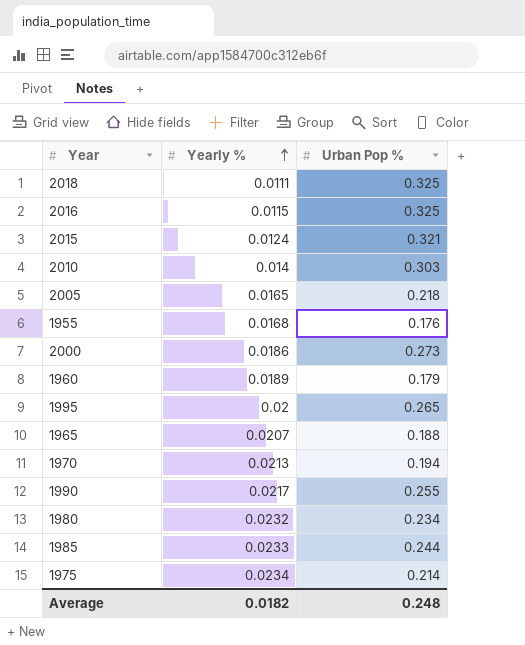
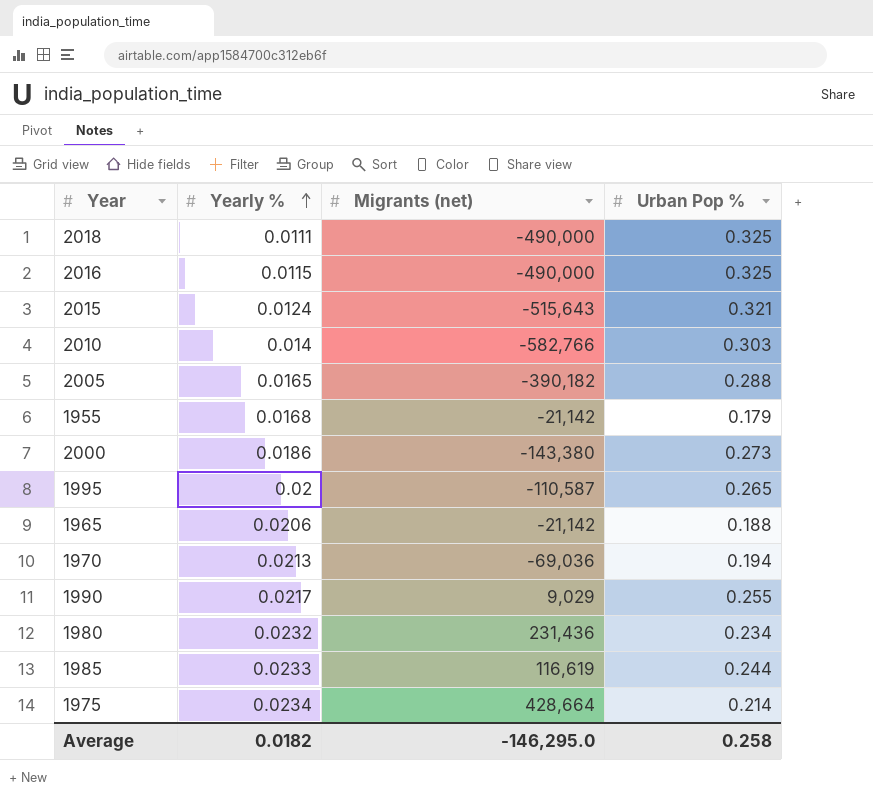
column Migrants (net) | position: none -> 3
row 1960: 0.0189 | 0.179 -> none
2005 | Urban Pop %: 0.218 -> 0.288
1955 | Urban Pop %: 0.176 -> 0.179
1965 | Yearly %: 0.0207 -> 0.0206
Average | Urban Pop %: 0.248 -> 0.258

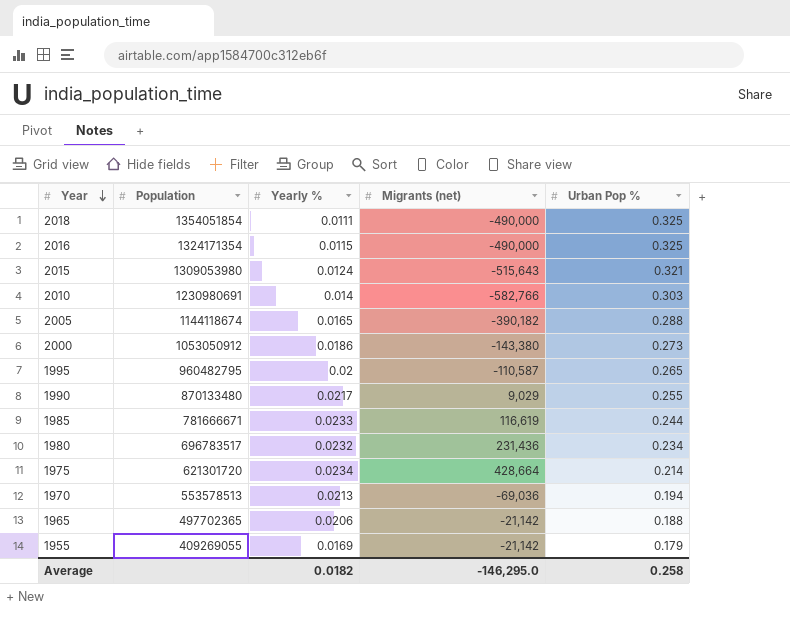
row order: Yearly % ascending -> Year descending
column Population | position: none -> 2
1955 | Yearly %: 0.0168 -> 0.0169

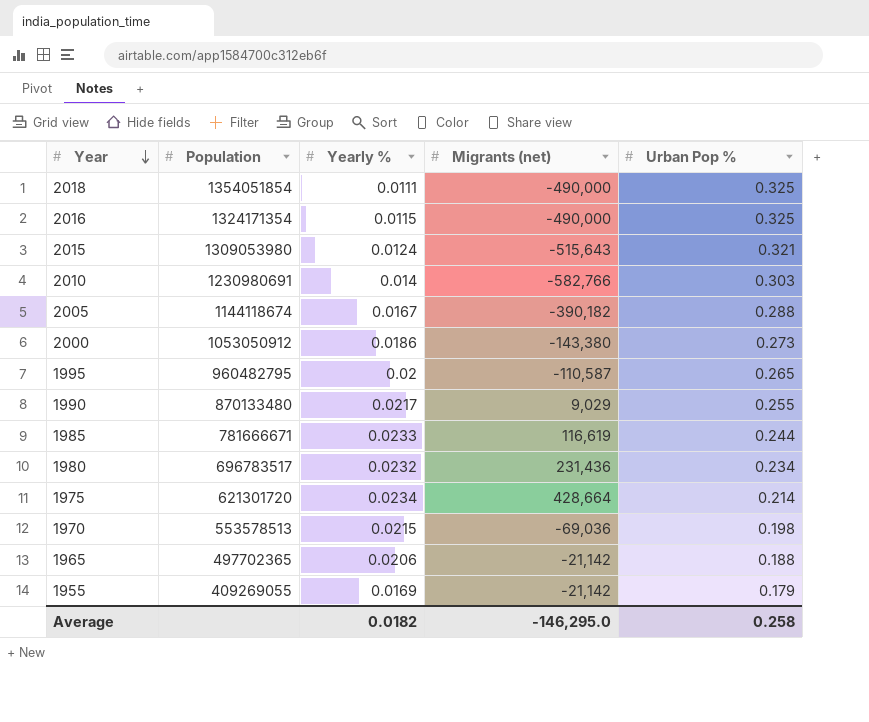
2005 | Yearly %: 0.0165 -> 0.0167
1970 | Yearly %: 0.0213 -> 0.0215
1970 | Urban Pop %: 0.194 -> 0.198

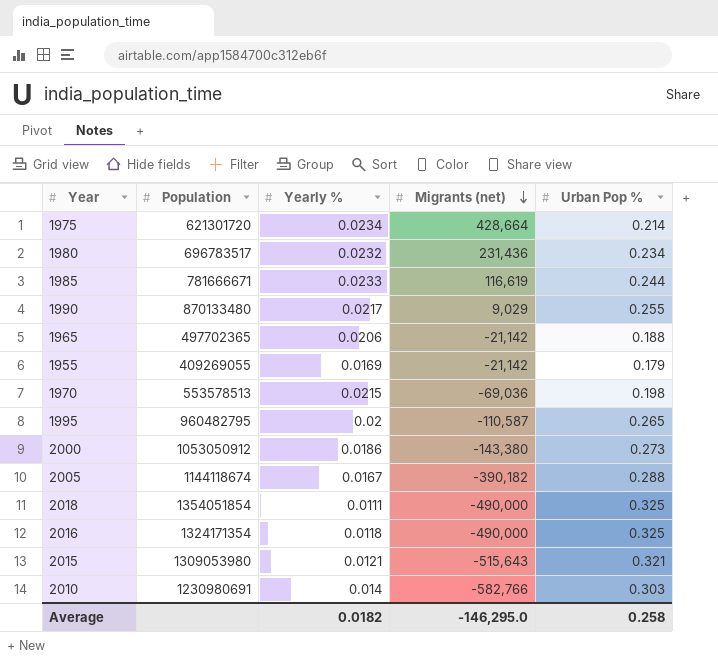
row order: Year descending -> Migrants (net) descending
2016 | Yearly %: 0.0115 -> 0.0118
2015 | Yearly %: 0.0124 -> 0.0121

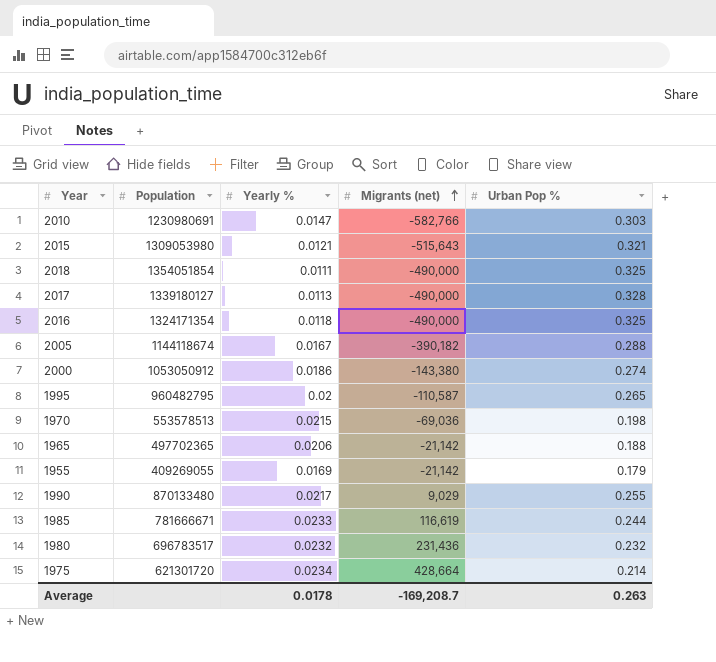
row order: Migrants (net) descending -> Migrants (net) ascending
2010 | Yearly %: 0.014 -> 0.0147
row 2017: none -> 1339180127 | 0.0113 | -490,000 | 0.328
2000 | Urban Pop %: 0.273 -> 0.274
1980 | Urban Pop %: 0.234 -> 0.232
Average | Yearly %: 0.0182 -> 0.0178
Average | Migrants (net): -146,295.0 -> -169,208.7
Average | Urban Pop %: 0.258 -> 0.263

